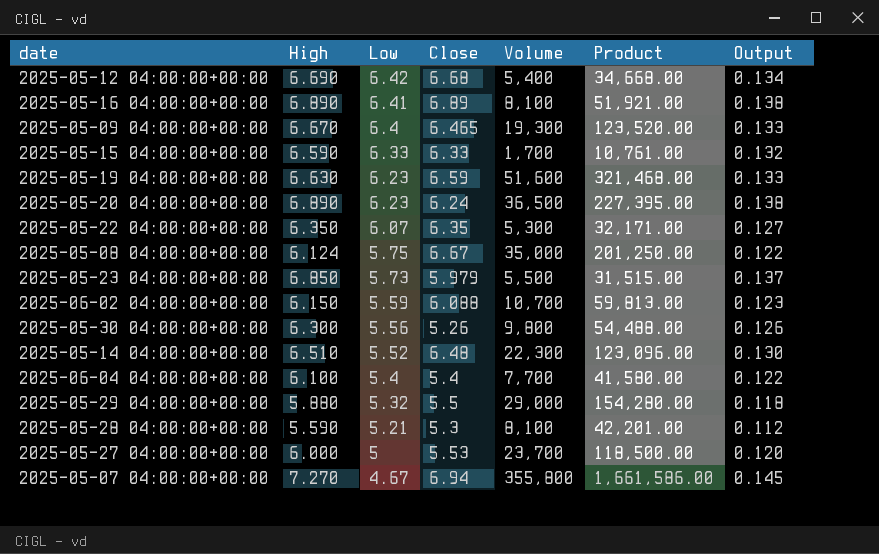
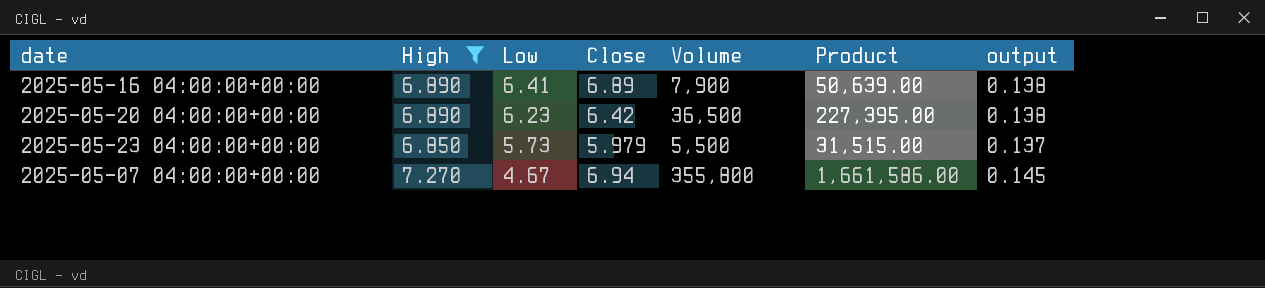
filter: none -> High >= 6.850
column name: Output -> output
2025-05-16 04:00:00+00:00 | Volume: 8,100 -> 7,900
2025-05-16 04:00:00+00:00 | Product: 51,921.00 -> 50,639.00
2025-05-20 04:00:00+00:00 | Close: 6.24 -> 6.42

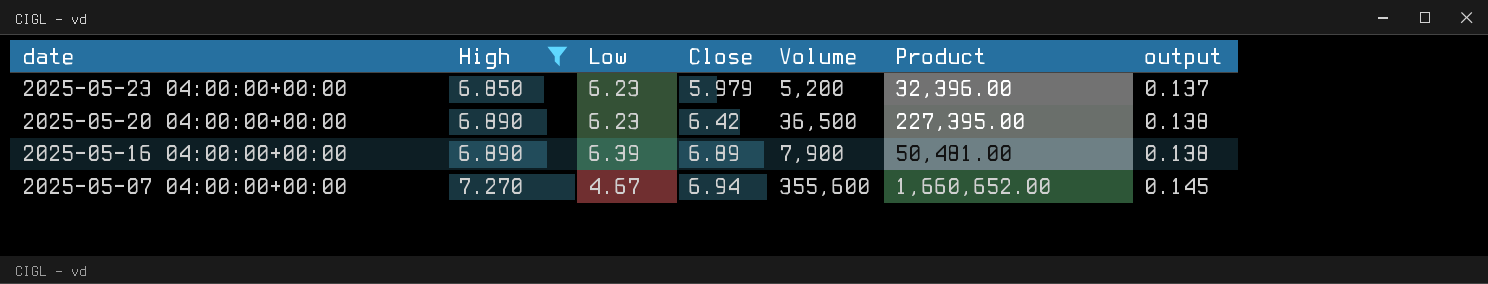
row order: Low descending -> date descending
2025-05-23 04:00:00+00:00 | Low: 5.73 -> 6.23
2025-05-23 04:00:00+00:00 | Volume: 5,500 -> 5,200
2025-05-23 04:00:00+00:00 | Product: 31,515.00 -> 32,396.00
2025-05-16 04:00:00+00:00 | Low: 6.41 -> 6.39
2025-05-16 04:00:00+00:00 | Product: 50,639.00 -> 50,481.00
2025-05-07 04:00:00+00:00 | Volume: 355,800 -> 355,600
2025-05-07 04:00:00+00:00 | Product: 1,661,586.00 -> 1,660,652.00

